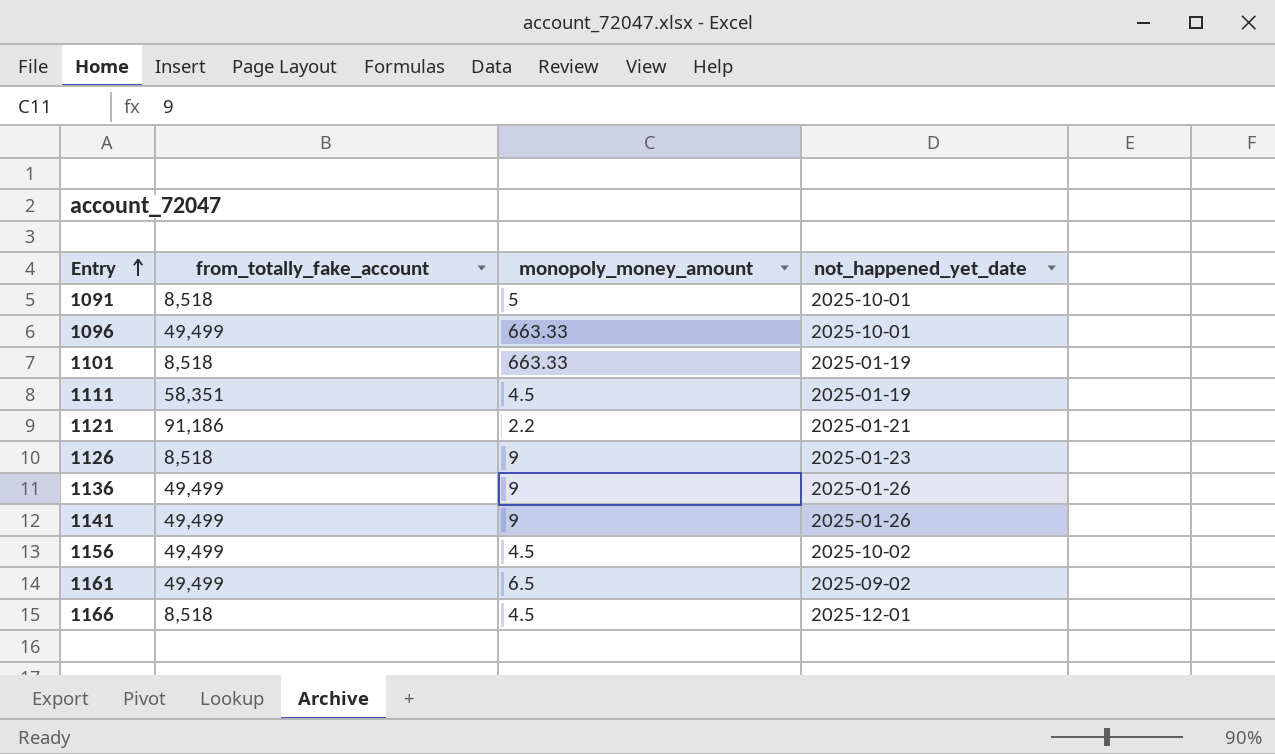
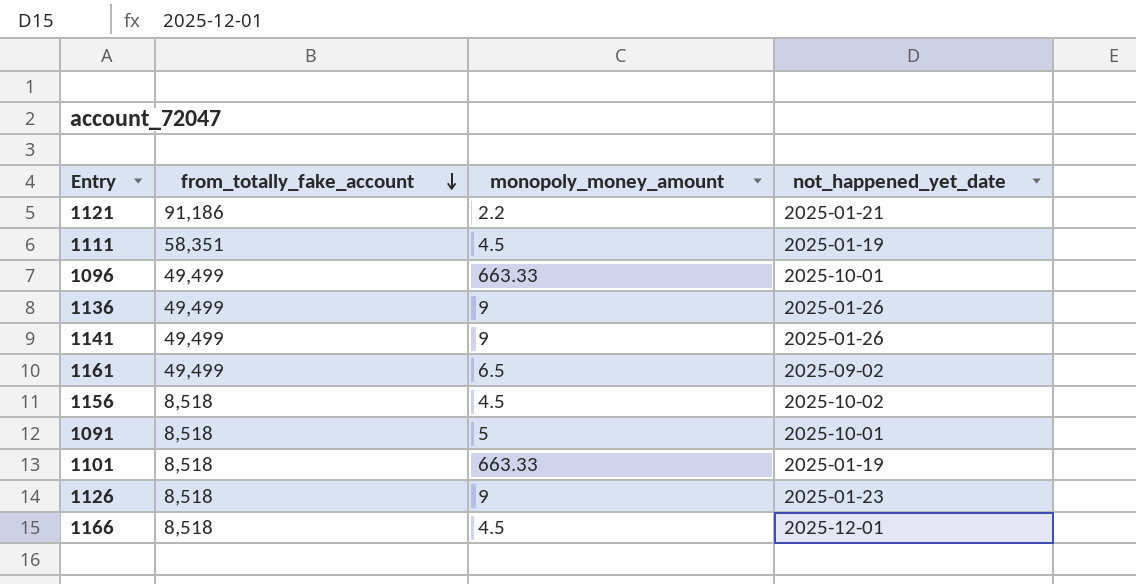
row order: Entry ascending -> from_totally_fake_account descending
1156 | from_totally_fake_account: 49,499 -> 8,518

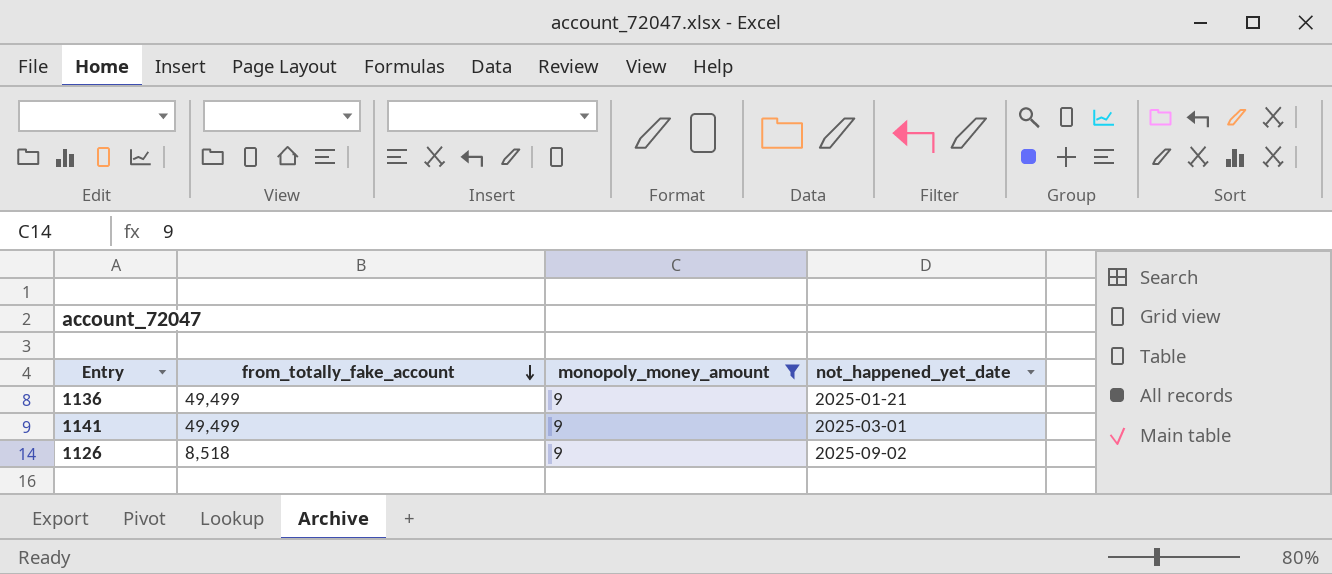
filter: none -> monopoly_money_amount = 9
1136 | not_happened_yet_date: 2025-01-26 -> 2025-01-21
1141 | not_happened_yet_date: 2025-01-26 -> 2025-03-01
1126 | not_happened_yet_date: 2025-01-23 -> 2025-09-02

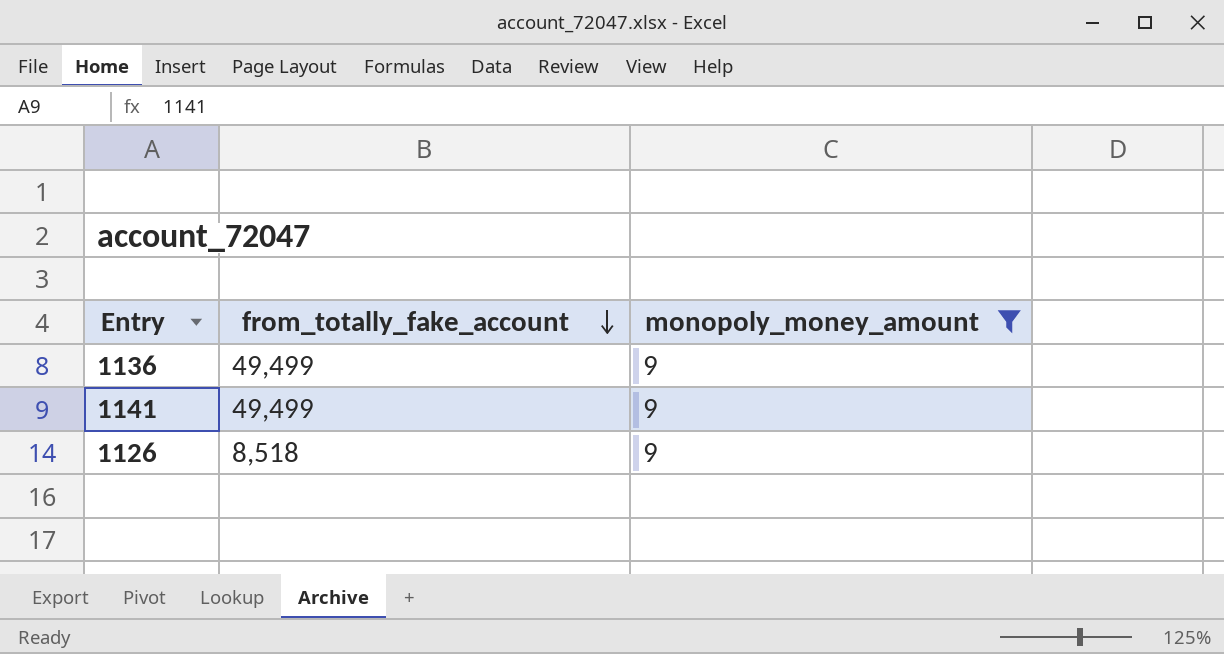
column not_happened_yet_date | position: 4 -> none

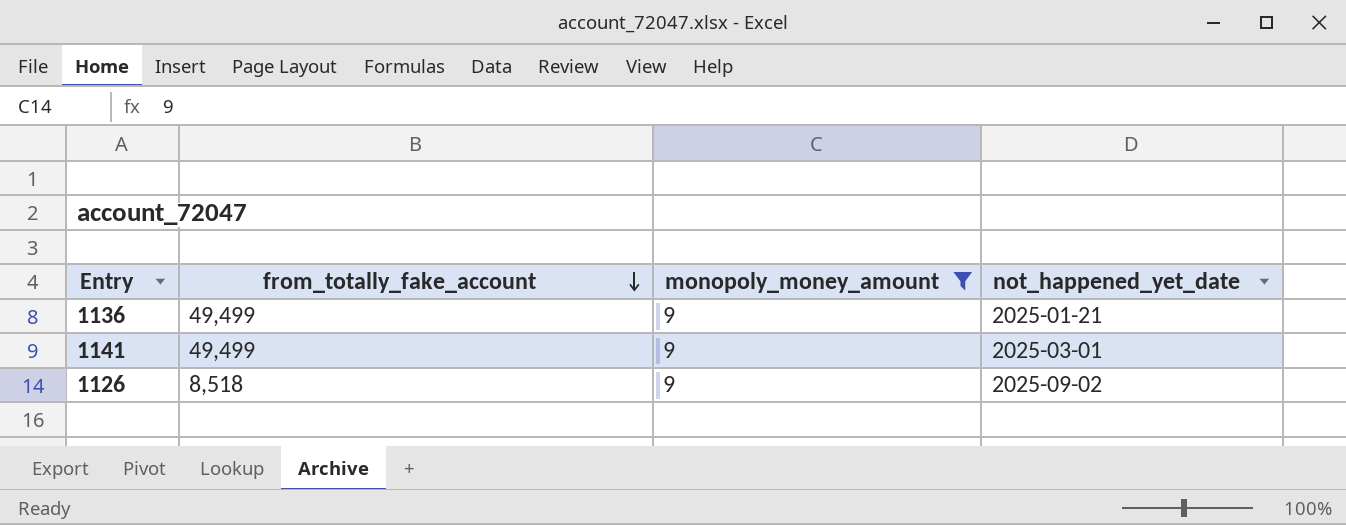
column not_happened_yet_date | position: none -> 4

